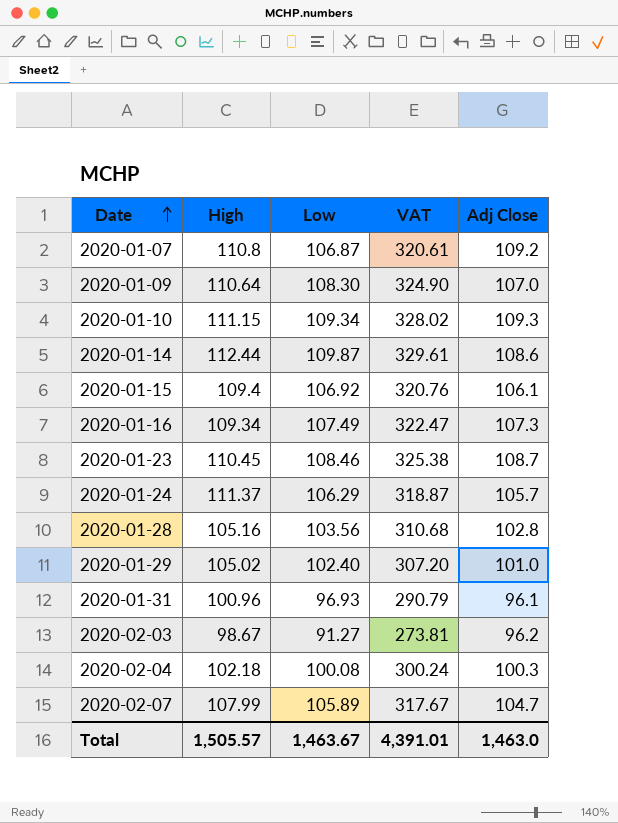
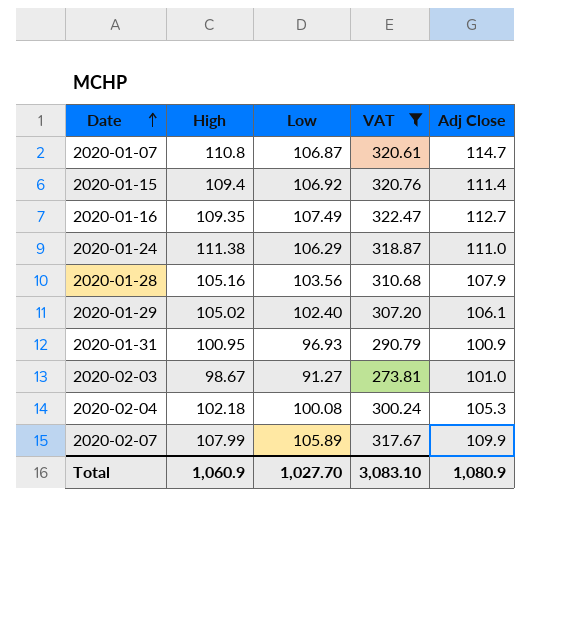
filter: none -> VAT <= 322.47
2020-01-07 | Adj Close: 109.2 -> 114.7
2020-01-15 | Adj Close: 106.1 -> 111.4
2020-01-16 | High: 109.34 -> 109.35
2020-01-16 | Adj Close: 107.3 -> 112.7
2020-01-24 | High: 111.37 -> 111.38
2020-01-24 | Adj Close: 105.7 -> 111.0
2020-01-28 | Adj Close: 102.8 -> 107.9
2020-01-29 | Adj Close: 101.0 -> 106.1
2020-01-31 | High: 100.96 -> 100.95
2020-01-31 | Adj Close: 96.1 -> 100.9
2020-02-03 | Adj Close: 96.2 -> 101.0
2020-02-04 | Adj Close: 100.3 -> 105.3
2020-02-07 | Adj Close: 104.7 -> 109.9
Total | High: 1,505.57 -> 1,060.9
Total | Low: 1,463.67 -> 1,027.70
Total | VAT: 4,391.01 -> 3,083.10
Total | Adj Close: 1,463.0 -> 1,080.9

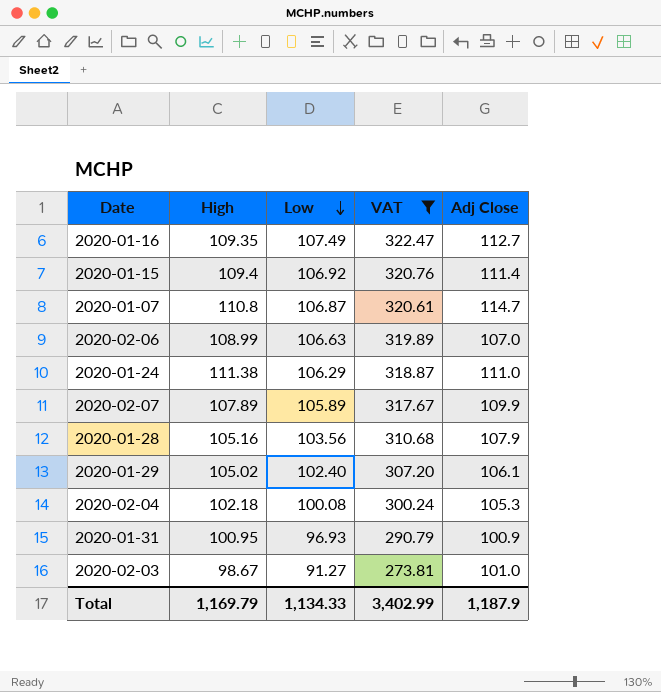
row order: Date ascending -> Low descending
row 2020-02-06: none -> 108.99 | 106.63 | 319.89 | 107.0
2020-02-07 | High: 107.99 -> 107.89
Total | High: 1,060.9 -> 1,169.79
Total | Low: 1,027.70 -> 1,134.33
Total | VAT: 3,083.10 -> 3,402.99
Total | Adj Close: 1,080.9 -> 1,187.9

